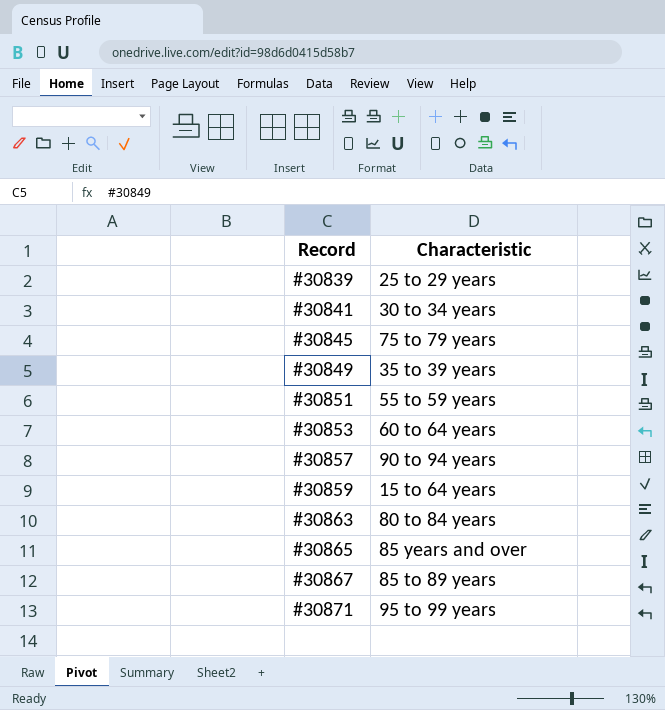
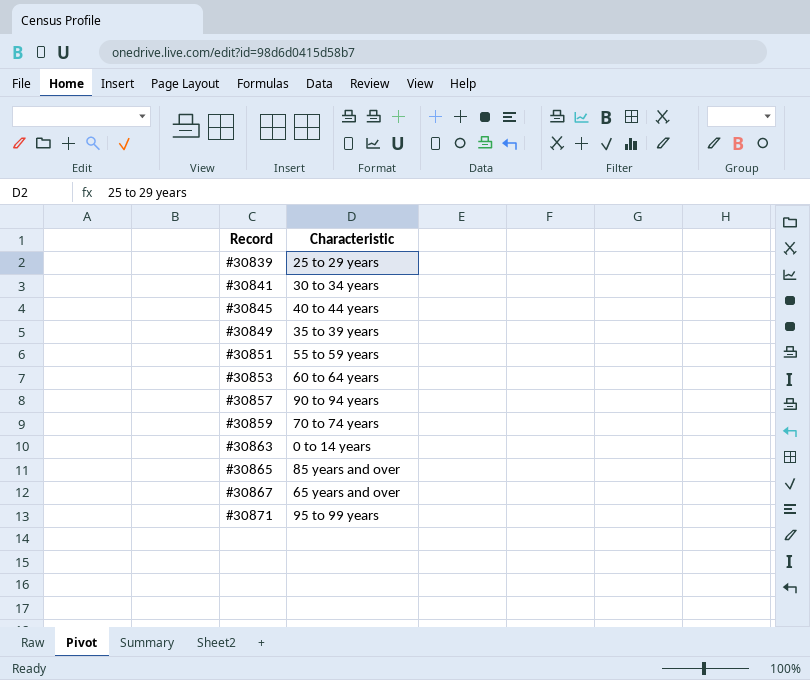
#30845 | Characteristic: 75 to 79 years -> 40 to 44 years
#30859 | Characteristic: 15 to 64 years -> 70 to 74 years
#30863 | Characteristic: 80 to 84 years -> 0 to 14 years
#30867 | Characteristic: 85 to 89 years -> 65 years and over

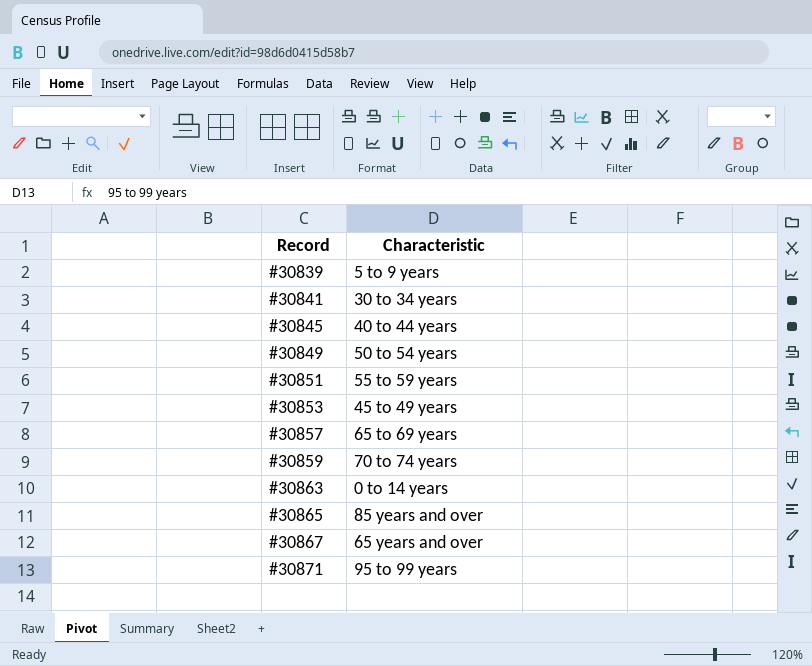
#30839 | Characteristic: 25 to 29 years -> 5 to 9 years
#30849 | Characteristic: 35 to 39 years -> 50 to 54 years
#30853 | Characteristic: 60 to 64 years -> 45 to 49 years
#30857 | Characteristic: 90 to 94 years -> 65 to 69 years

